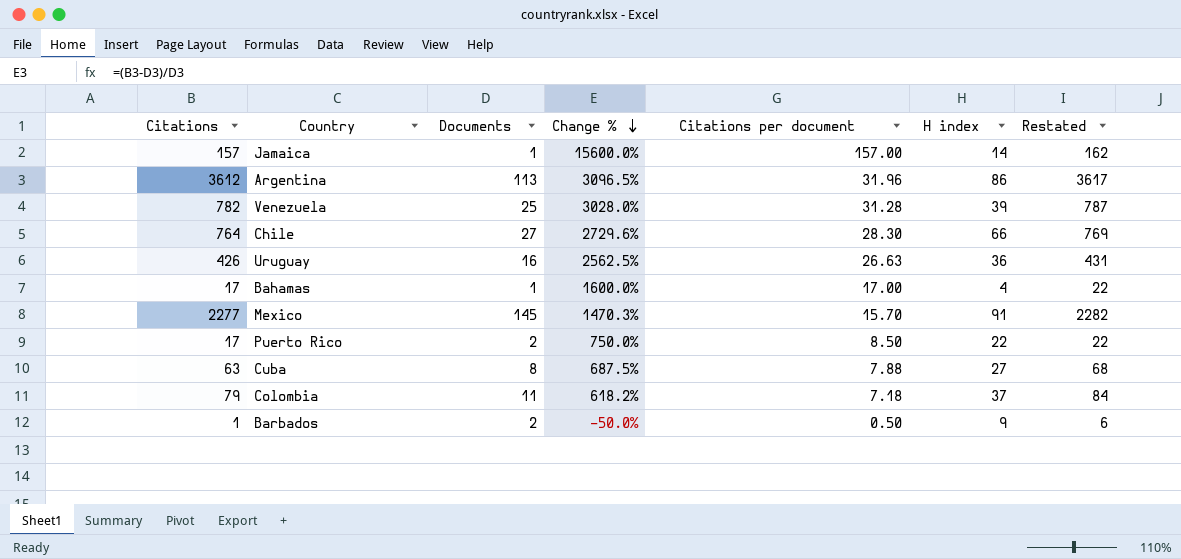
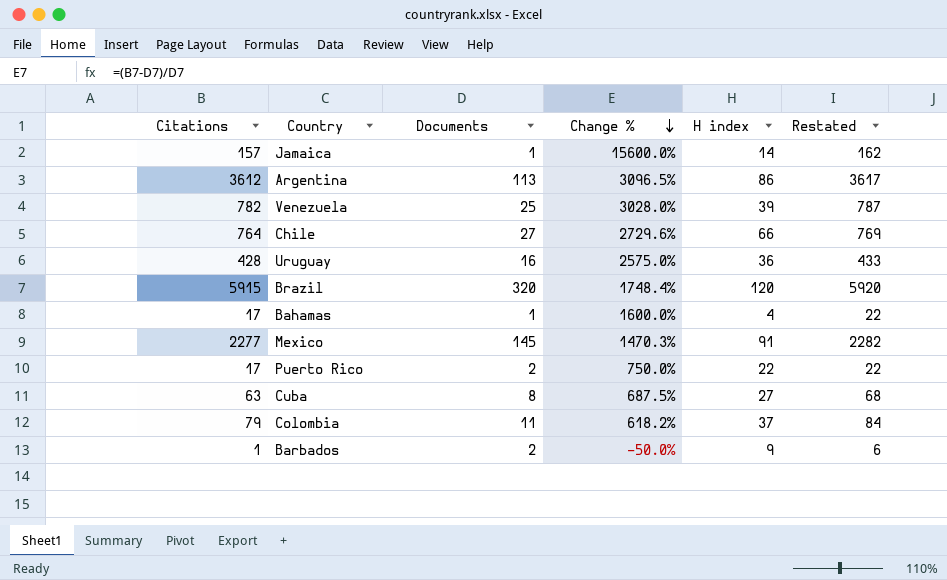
column Citations per document | formula: [Citations] / [Documents] -> none
Uruguay | Citations: 426 -> 428
Uruguay | Change %: 2562.5% -> 2575.0%
Uruguay | Restated: 431 -> 433
row Brazil: none -> 5915 | 320 | 1748.4% | 120 | 5920

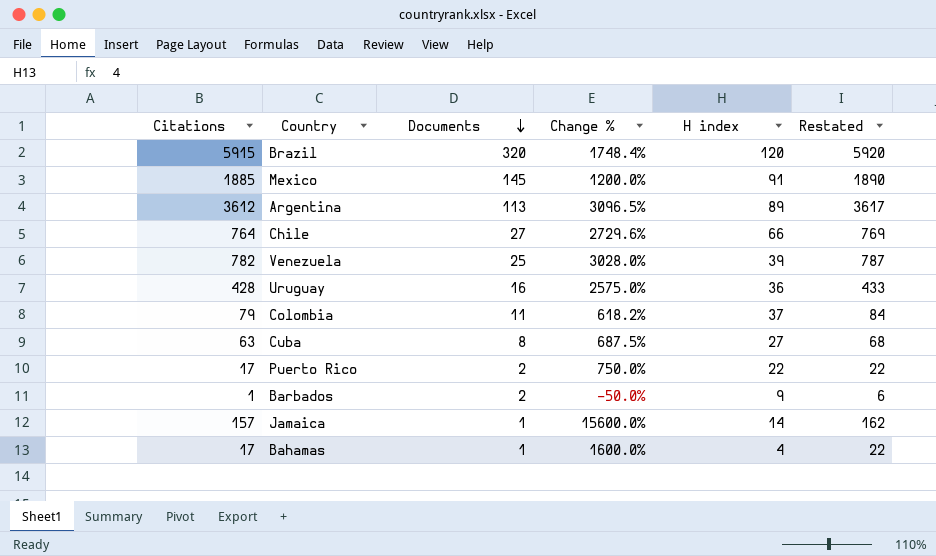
row order: Change % descending -> Documents descending
Mexico | Citations: 2277 -> 1885
Mexico | Change %: 1470.3% -> 1200.0%
Mexico | Restated: 2282 -> 1890
Argentina | H index: 86 -> 89

